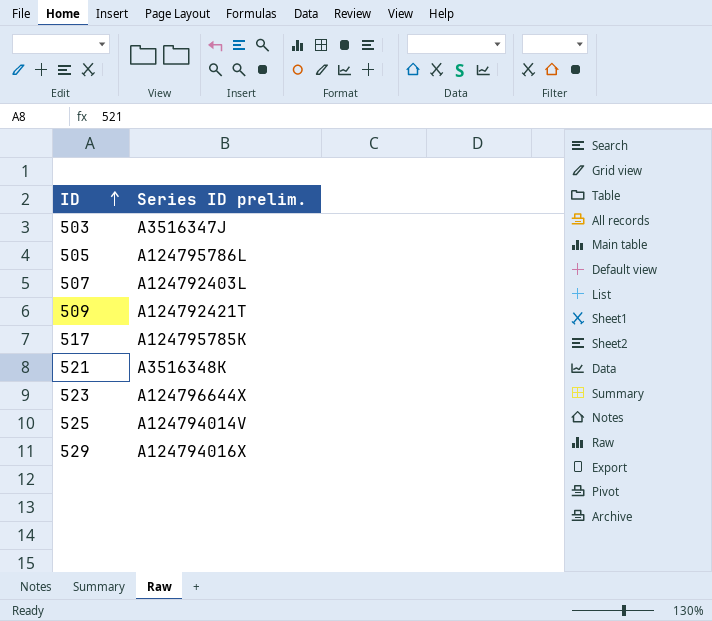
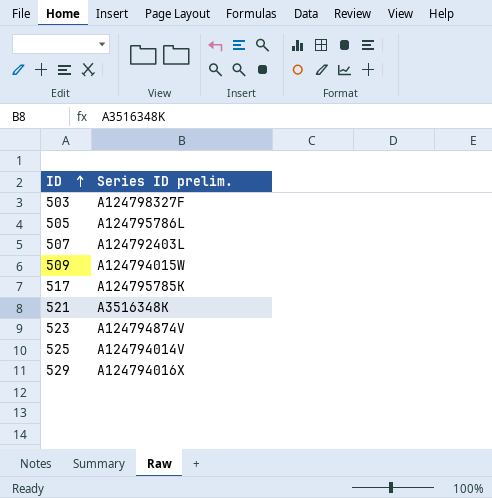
503 | Series ID prelim.: A3516347J -> A124798327F
509 | Series ID prelim.: A124792421T -> A124794015W
523 | Series ID prelim.: A124796644X -> A124794874V

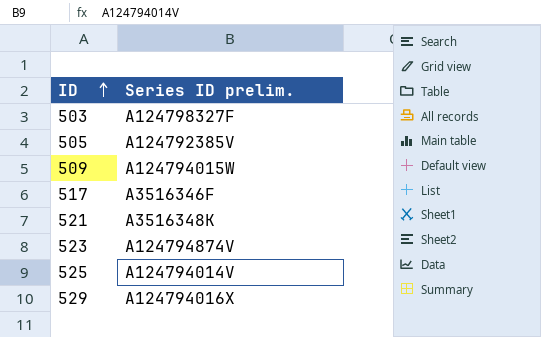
row 507: A124792403L -> none
505 | Series ID prelim.: A124795786L -> A124792385V
517 | Series ID prelim.: A124795785K -> A3516346F

